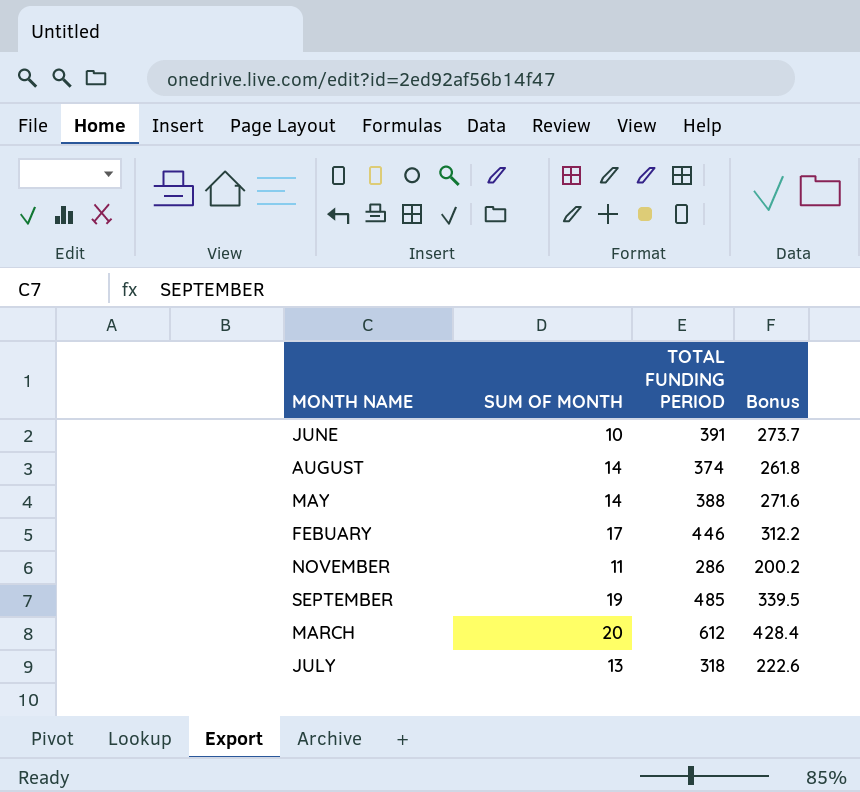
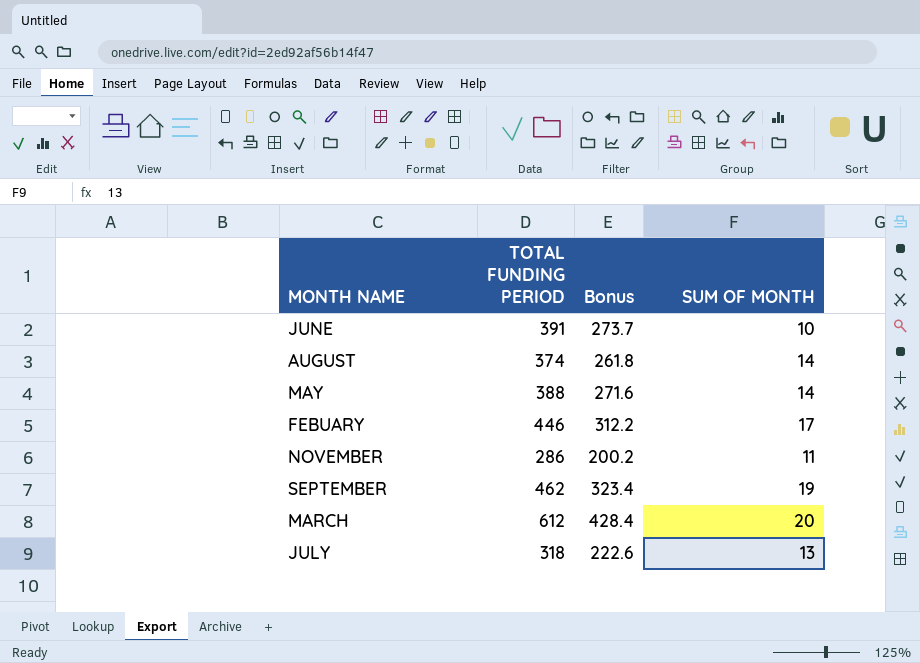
column SUM OF MONTH | position: 2 -> 4
SEPTEMBER | TOTAL FUNDING PERIOD: 485 -> 462
SEPTEMBER | Bonus: 339.5 -> 323.4

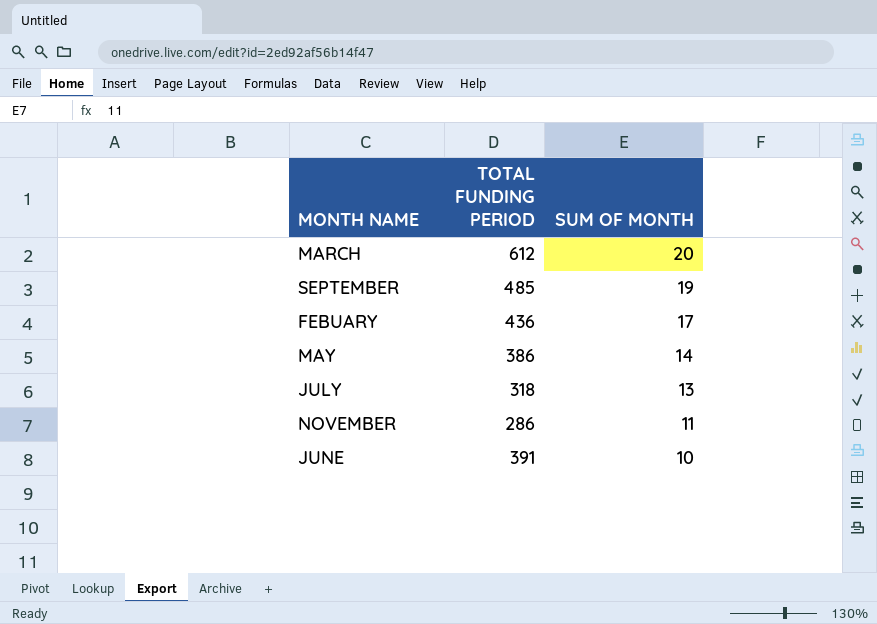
row order: none -> SUM OF MONTH descending
column Bonus | formula: [TOTAL FUNDING PERIOD] * 0.7 -> none
row AUGUST: 374 | 261.8 | 14 -> none
SEPTEMBER | TOTAL FUNDING PERIOD: 462 -> 485
FEBUARY | TOTAL FUNDING PERIOD: 446 -> 436
MAY | TOTAL FUNDING PERIOD: 388 -> 386

